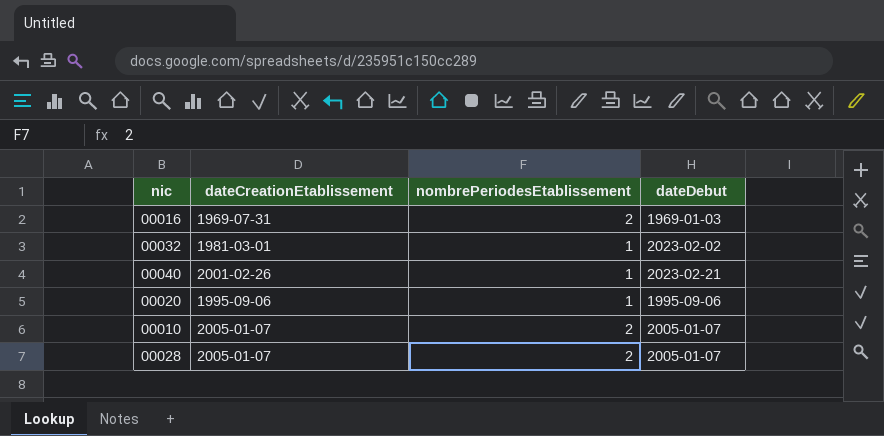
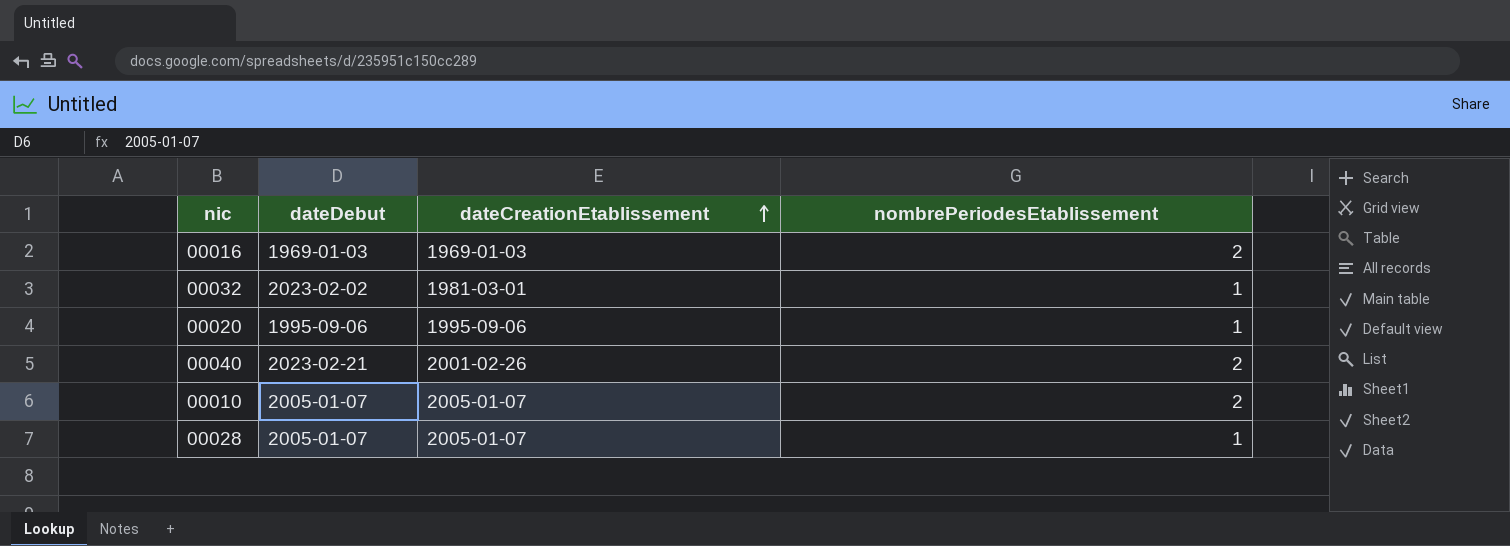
row order: none -> dateCreationEtablissement ascending
column dateDebut | position: 4 -> 2
00016 | dateCreationEtablissement: 1969-07-31 -> 1969-01-03
00040 | nombrePeriodesEtablissement: 1 -> 2
00028 | nombrePeriodesEtablissement: 2 -> 1

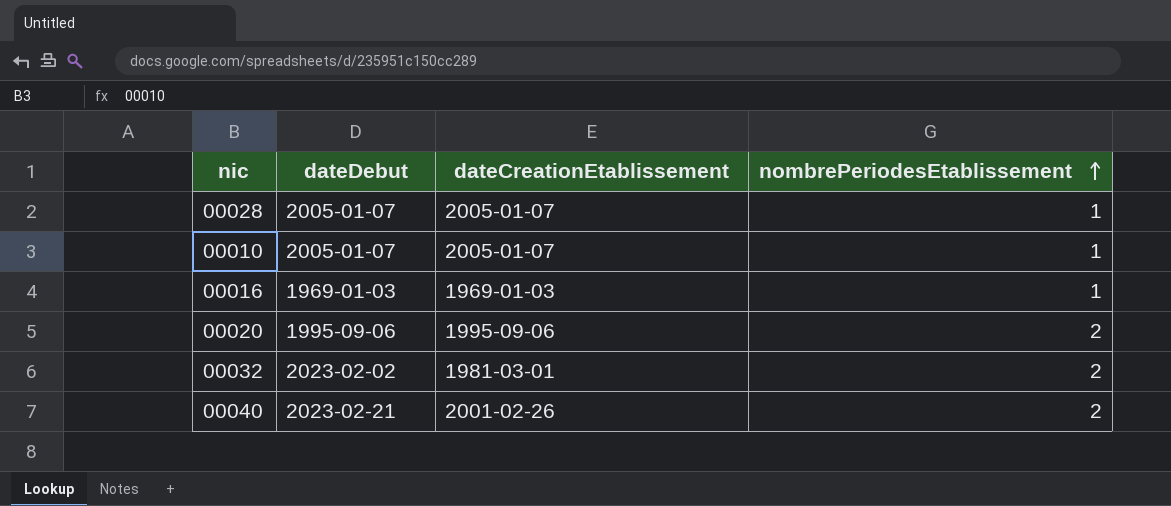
row order: dateCreationEtablissement ascending -> nombrePeriodesEtablissement ascending
00010 | nombrePeriodesEtablissement: 2 -> 1
00016 | nombrePeriodesEtablissement: 2 -> 1
00020 | nombrePeriodesEtablissement: 1 -> 2
00032 | nombrePeriodesEtablissement: 1 -> 2

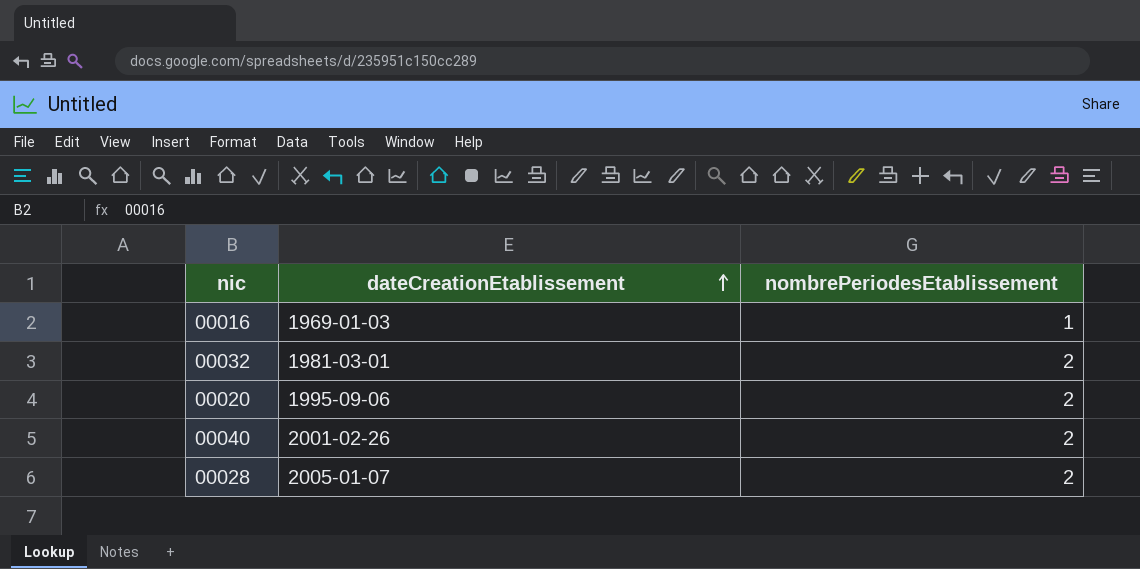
row order: nombrePeriodesEtablissement ascending -> dateCreationEtablissement ascending
column dateDebut | position: 2 -> none
row 00010: 2005-01-07 | 2005-01-07 | 1 -> none
00028 | nombrePeriodesEtablissement: 1 -> 2

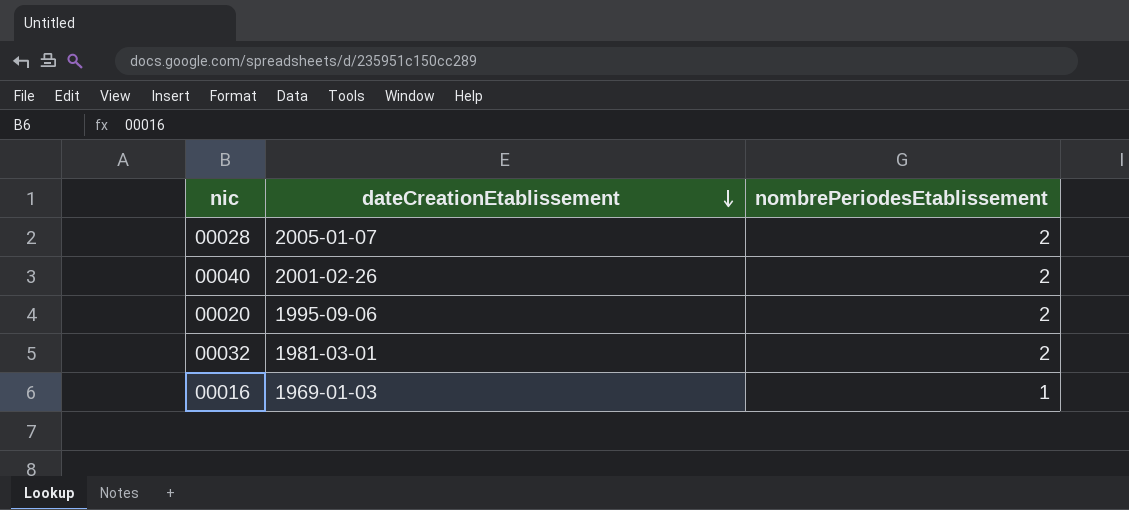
row order: dateCreationEtablissement ascending -> dateCreationEtablissement descending

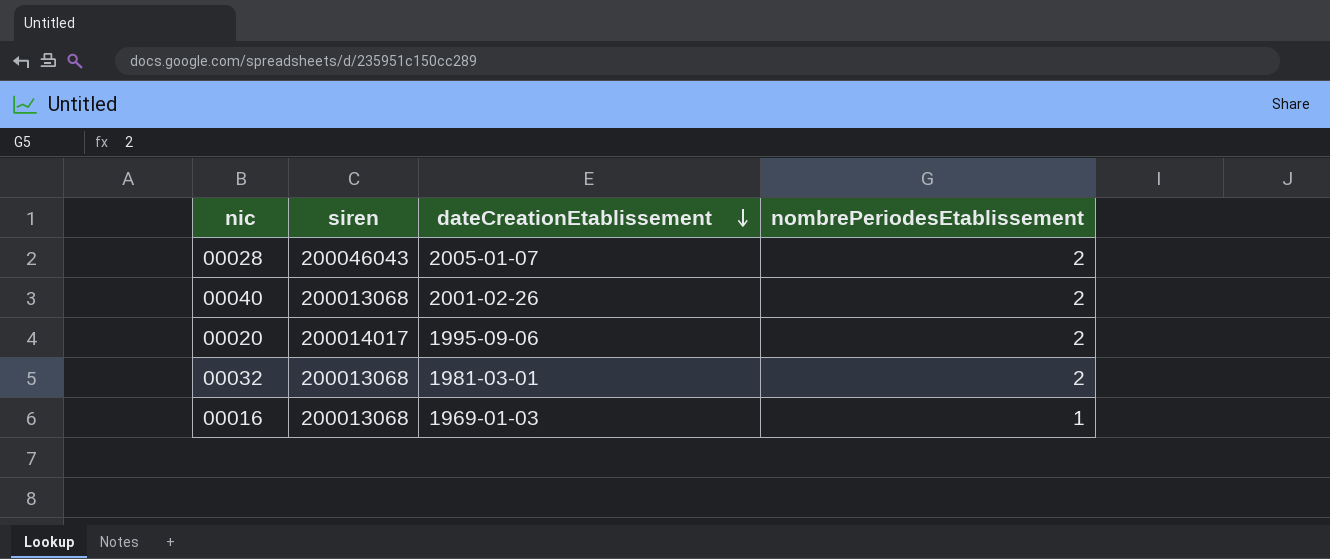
column siren | position: none -> 2

